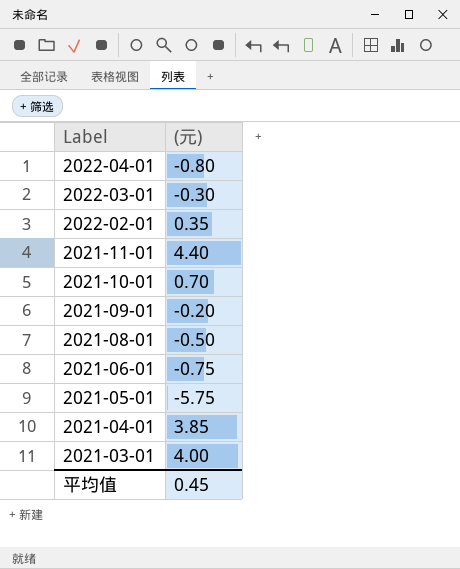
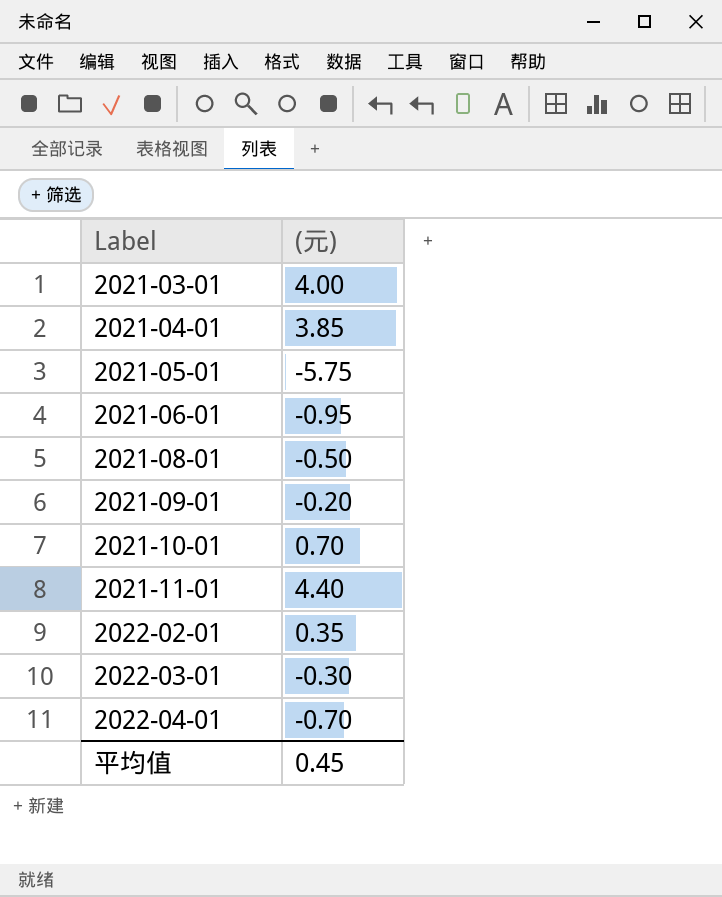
row order: Label descending -> Label ascending
2021-06-01 | (元): -0.75 -> -0.95
2022-04-01 | (元): -0.80 -> -0.70

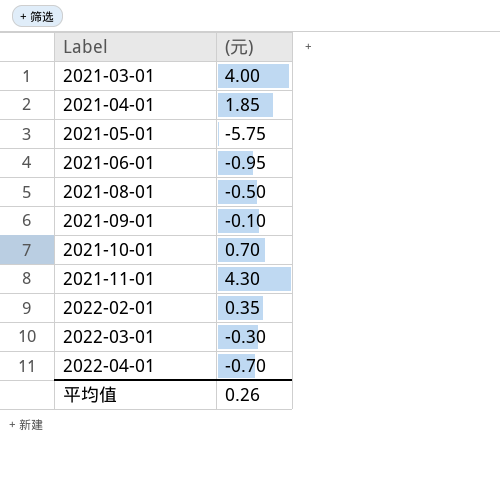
2021-04-01 | (元): 3.85 -> 1.85
2021-09-01 | (元): -0.20 -> -0.10
2021-11-01 | (元): 4.40 -> 4.30
平均值 | (元): 0.45 -> 0.26

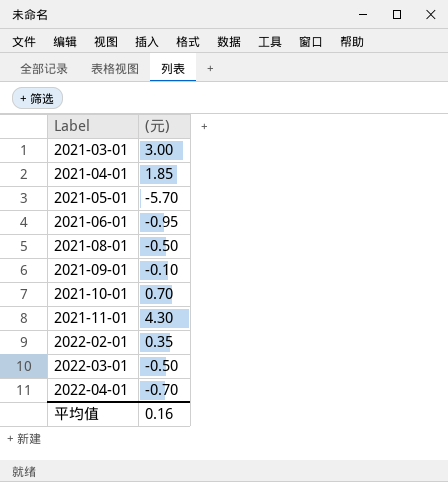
2021-03-01 | (元): 4.00 -> 3.00
2021-05-01 | (元): -5.75 -> -5.70
2022-03-01 | (元): -0.30 -> -0.50
平均值 | (元): 0.26 -> 0.16

